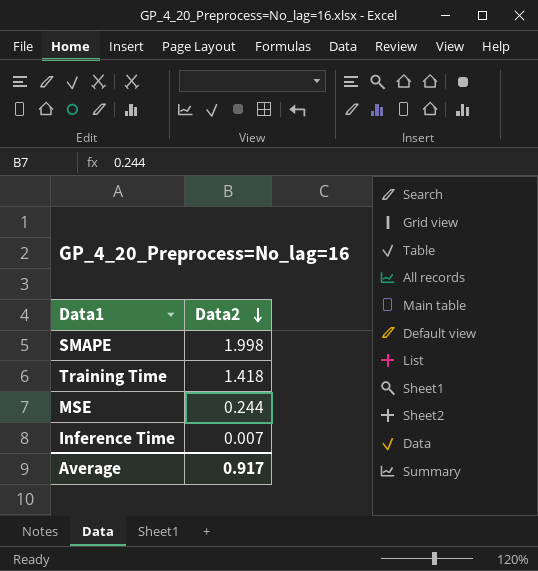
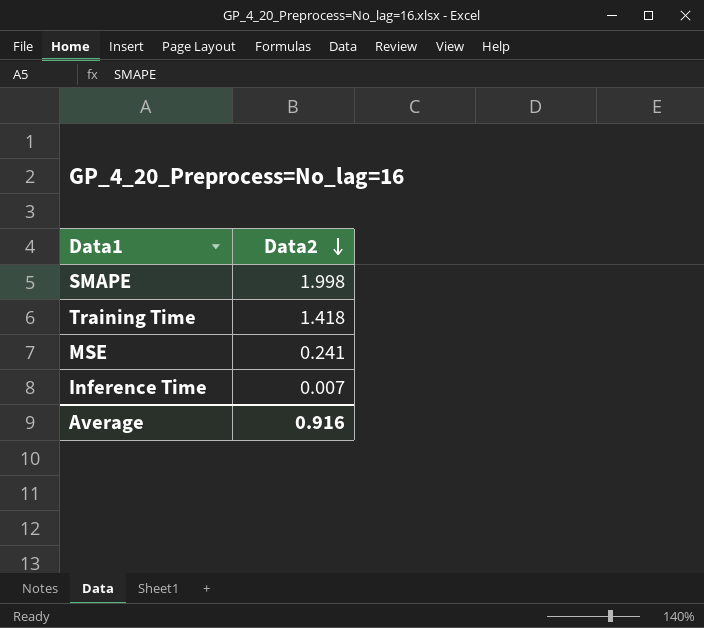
MSE | Data2: 0.244 -> 0.241
Average | Data2: 0.917 -> 0.916

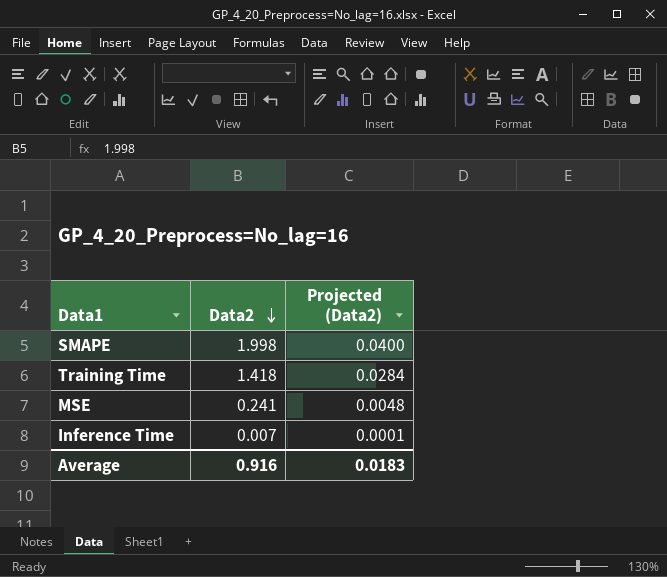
column Projected (Data2) | formula: none -> [Data2] * 0.02

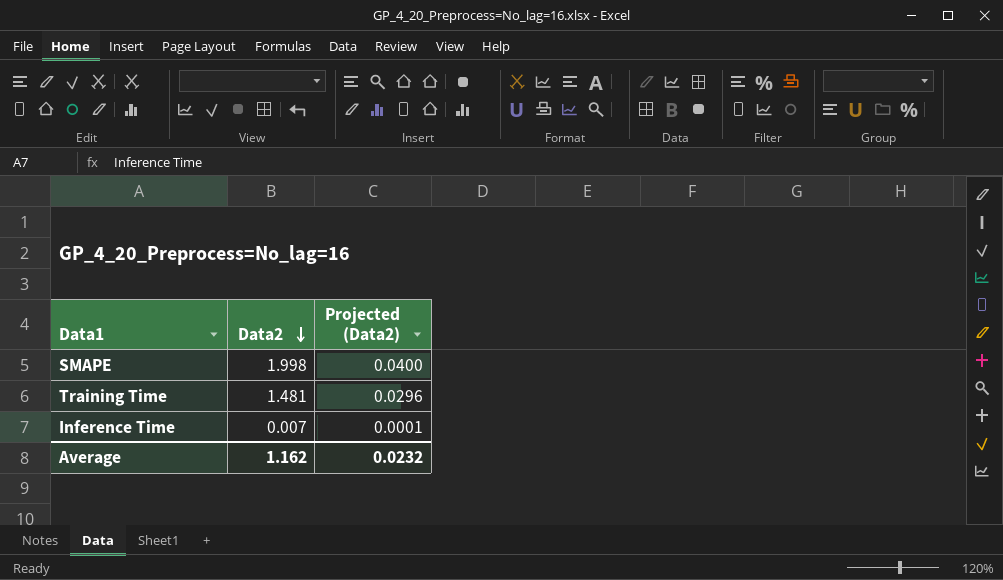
row MSE: 0.241 | 0.0048 -> none
Training Time | Data2: 1.418 -> 1.481
Training Time | Projected (Data2): 0.0284 -> 0.0296
Average | Data2: 0.916 -> 1.162
Average | Projected (Data2): 0.0183 -> 0.0232

